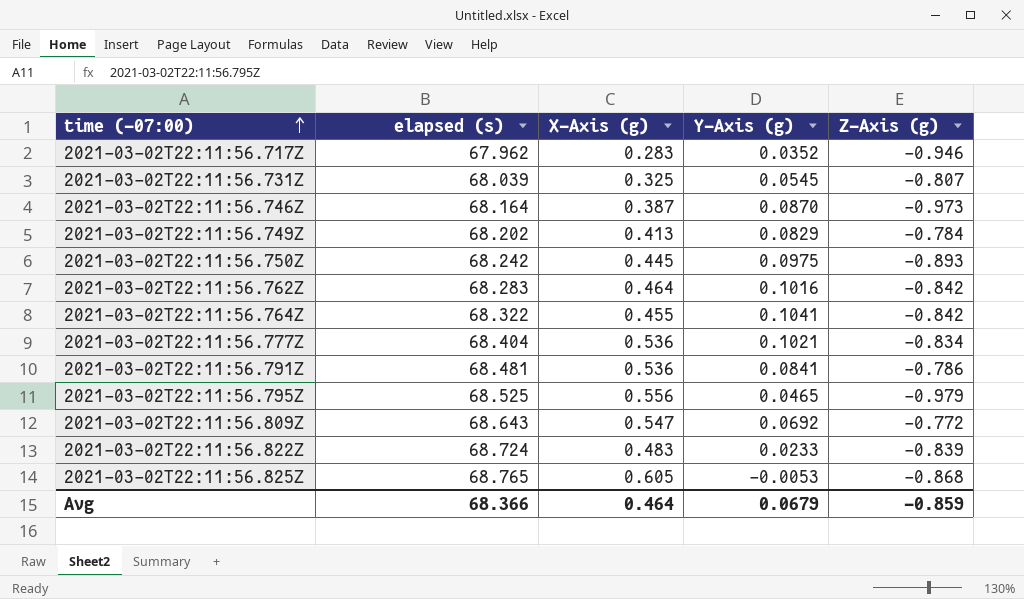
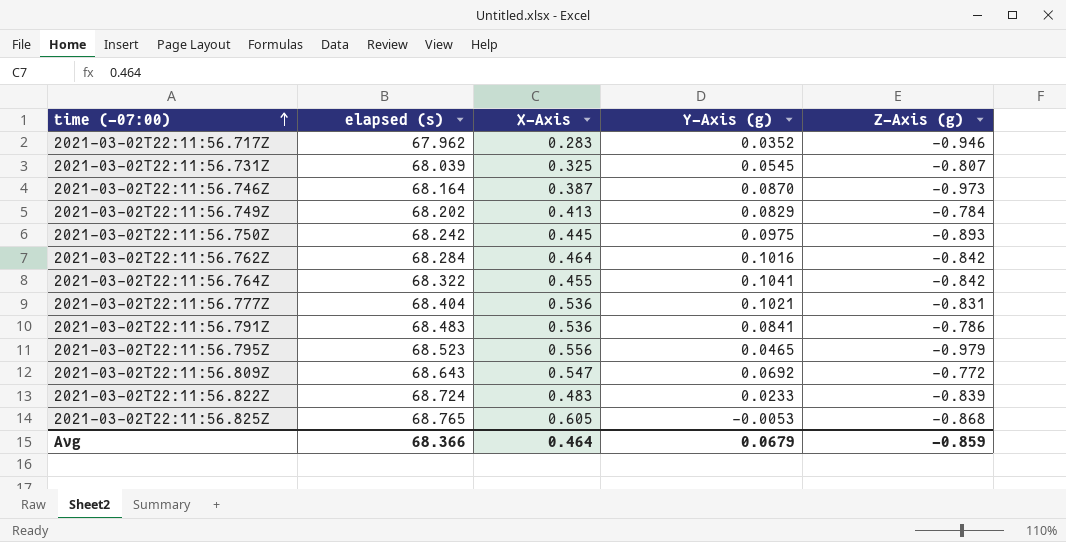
column name: X-Axis (g) -> X-Axis
2021-03-02T22:11:56.762Z | elapsed (s): 68.283 -> 68.284
2021-03-02T22:11:56.777Z | Z-Axis (g): -0.834 -> -0.831
2021-03-02T22:11:56.791Z | elapsed (s): 68.481 -> 68.483
2021-03-02T22:11:56.795Z | elapsed (s): 68.525 -> 68.523

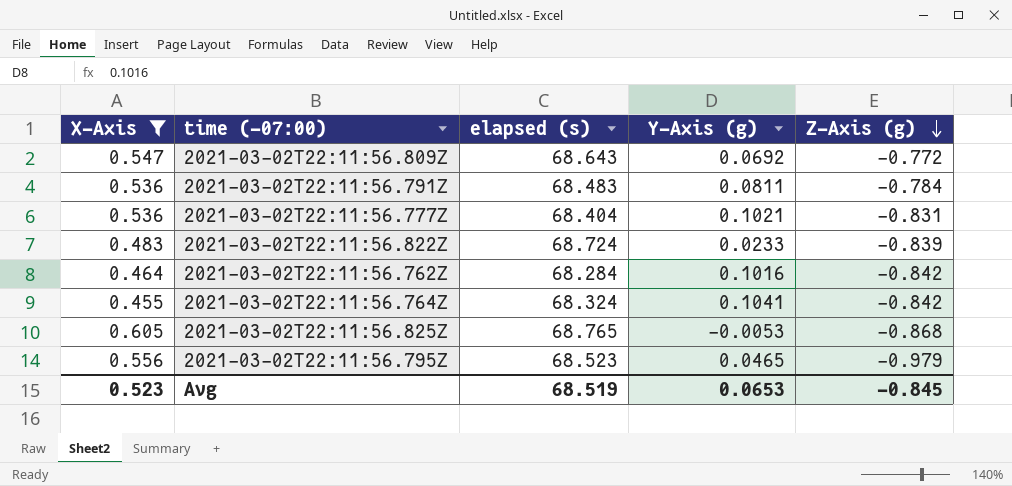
filter: none -> X-Axis >= 0.455
row order: time (-07:00) ascending -> Z-Axis (g) descending
column X-Axis | position: 3 -> 1
2021-03-02T22:11:56.791Z | Y-Axis (g): 0.0841 -> 0.0811
2021-03-02T22:11:56.791Z | Z-Axis (g): -0.786 -> -0.784
2021-03-02T22:11:56.764Z | elapsed (s): 68.322 -> 68.324
Avg | X-Axis: 0.464 -> 0.523
Avg | elapsed (s): 68.366 -> 68.519
Avg | Y-Axis (g): 0.0679 -> 0.0653
Avg | Z-Axis (g): -0.859 -> -0.845

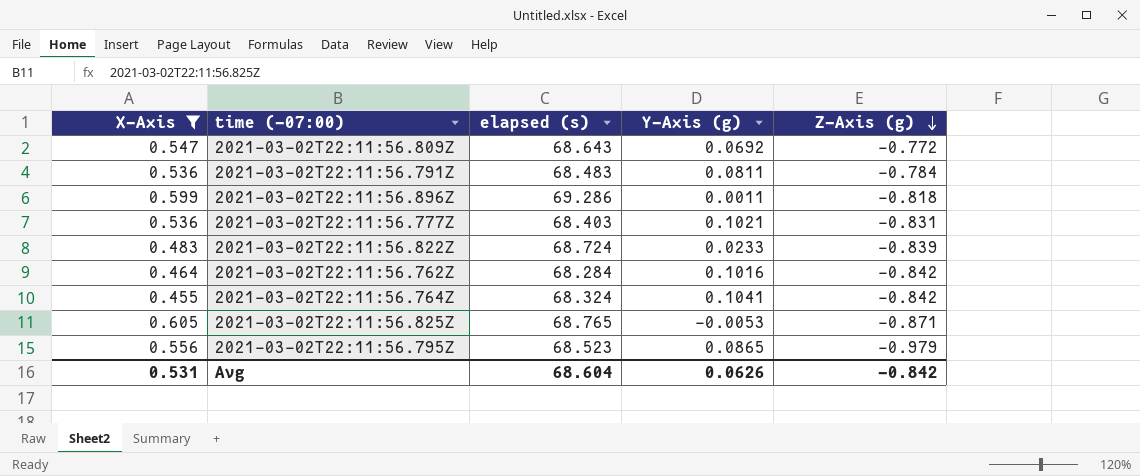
row 2021-03-02T22:11:56.896Z: none -> 0.599 | 69.286 | 0.0011 | -0.818
2021-03-02T22:11:56.777Z | elapsed (s): 68.404 -> 68.403
2021-03-02T22:11:56.825Z | Z-Axis (g): -0.868 -> -0.871
2021-03-02T22:11:56.795Z | Y-Axis (g): 0.0465 -> 0.0865
Avg | X-Axis: 0.523 -> 0.531
Avg | elapsed (s): 68.519 -> 68.604
Avg | Y-Axis (g): 0.0653 -> 0.0626
Avg | Z-Axis (g): -0.845 -> -0.842

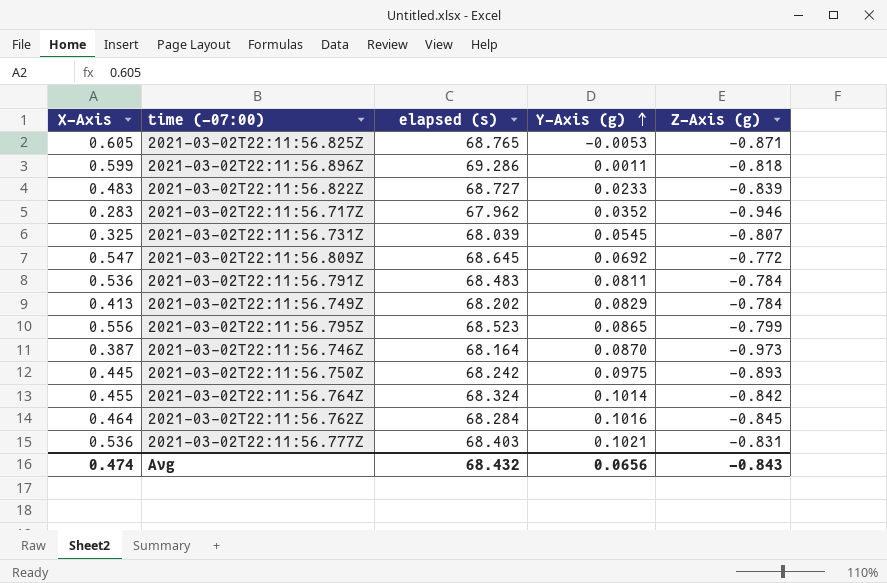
filter: X-Axis >= 0.455 -> none
row order: Z-Axis (g) descending -> Y-Axis (g) ascending
2021-03-02T22:11:56.822Z | elapsed (s): 68.724 -> 68.727
2021-03-02T22:11:56.809Z | elapsed (s): 68.643 -> 68.645
2021-03-02T22:11:56.795Z | Z-Axis (g): -0.979 -> -0.799
2021-03-02T22:11:56.764Z | Y-Axis (g): 0.1041 -> 0.1014
2021-03-02T22:11:56.762Z | Z-Axis (g): -0.842 -> -0.845
Avg | X-Axis: 0.531 -> 0.474
Avg | elapsed (s): 68.604 -> 68.432
Avg | Y-Axis (g): 0.0626 -> 0.0656
Avg | Z-Axis (g): -0.842 -> -0.843

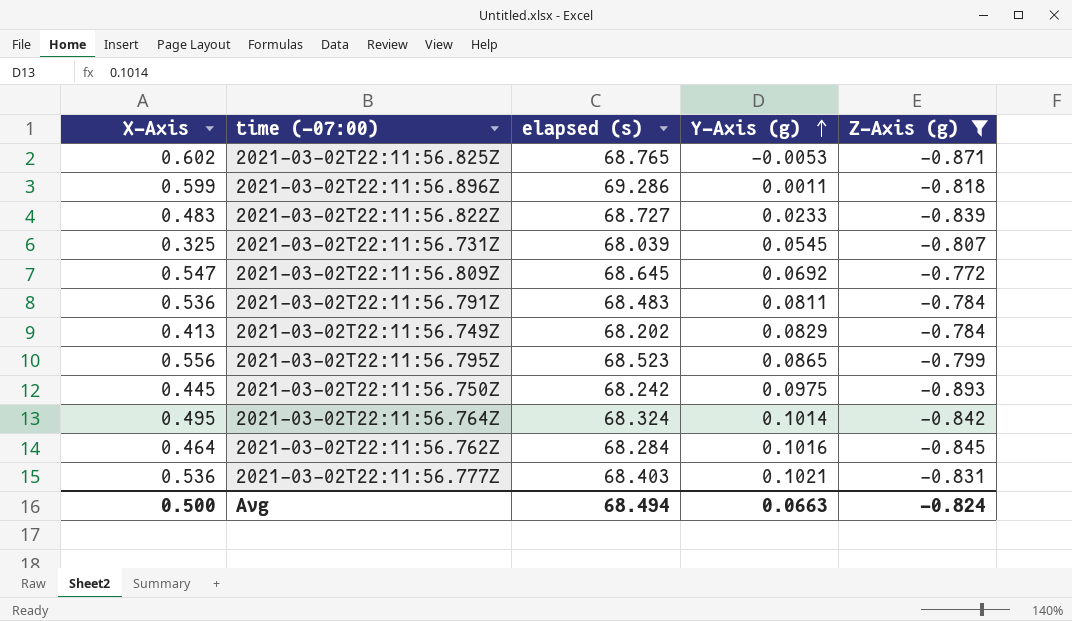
filter: none -> Z-Axis (g) >= -0.893
2021-03-02T22:11:56.825Z | X-Axis: 0.605 -> 0.602
2021-03-02T22:11:56.764Z | X-Axis: 0.455 -> 0.495
Avg | X-Axis: 0.474 -> 0.500
Avg | elapsed (s): 68.432 -> 68.494
Avg | Y-Axis (g): 0.0656 -> 0.0663
Avg | Z-Axis (g): -0.843 -> -0.824

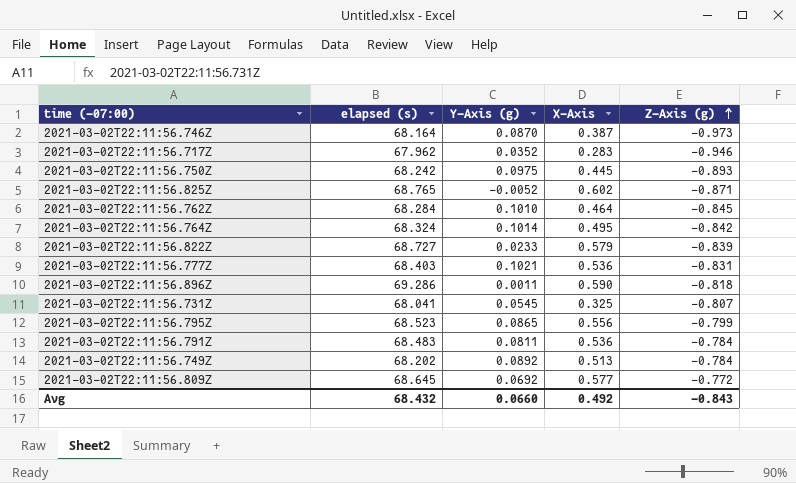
filter: Z-Axis (g) >= -0.893 -> none
row order: Y-Axis (g) ascending -> Z-Axis (g) ascending
column X-Axis | position: 1 -> 4
2021-03-02T22:11:56.825Z | Y-Axis (g): -0.0053 -> -0.0052
2021-03-02T22:11:56.762Z | Y-Axis (g): 0.1016 -> 0.1010
2021-03-02T22:11:56.822Z | X-Axis: 0.483 -> 0.579
2021-03-02T22:11:56.896Z | X-Axis: 0.599 -> 0.590
2021-03-02T22:11:56.731Z | elapsed (s): 68.039 -> 68.041
2021-03-02T22:11:56.749Z | Y-Axis (g): 0.0829 -> 0.0892
2021-03-02T22:11:56.749Z | X-Axis: 0.413 -> 0.513
2021-03-02T22:11:56.809Z | X-Axis: 0.547 -> 0.577
Avg | elapsed (s): 68.494 -> 68.432
Avg | Y-Axis (g): 0.0663 -> 0.0660
Avg | X-Axis: 0.500 -> 0.492
Avg | Z-Axis (g): -0.824 -> -0.843

